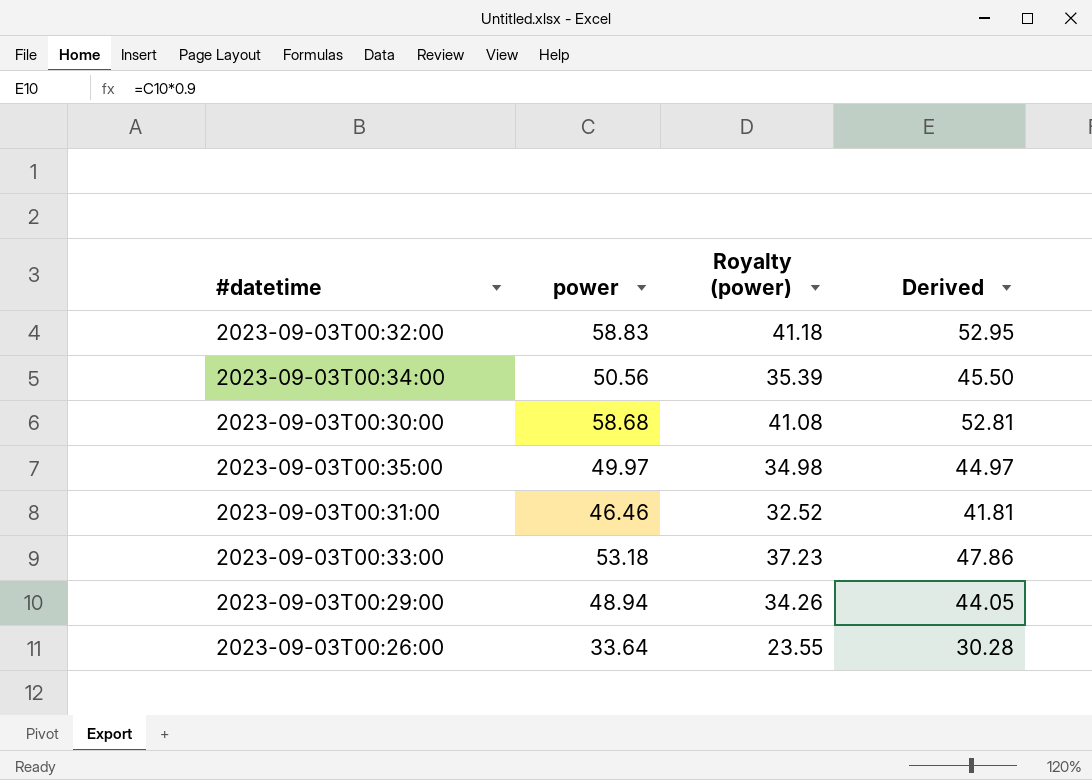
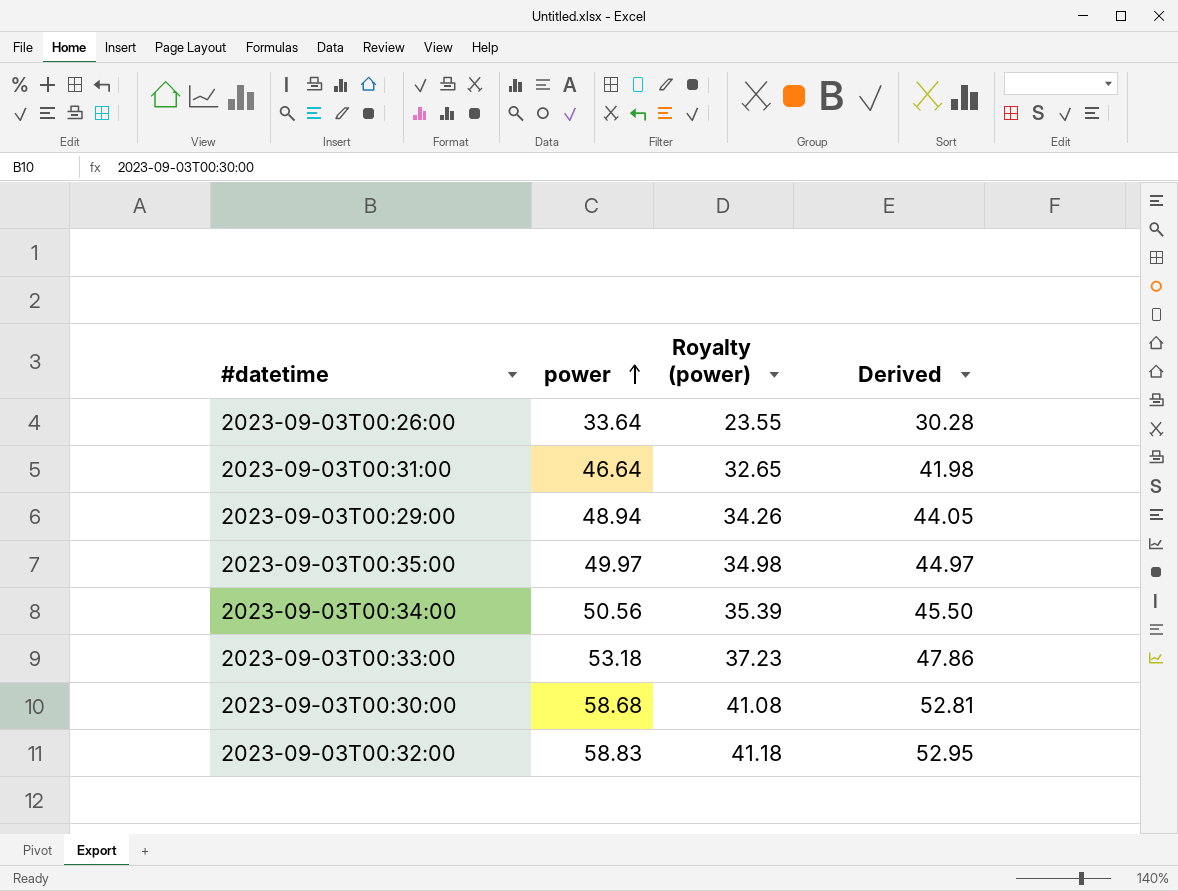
row order: none -> power ascending
2023-09-03T00:31:00 | power: 46.46 -> 46.64
2023-09-03T00:31:00 | Royalty (power): 32.52 -> 32.65
2023-09-03T00:31:00 | Derived: 41.81 -> 41.98

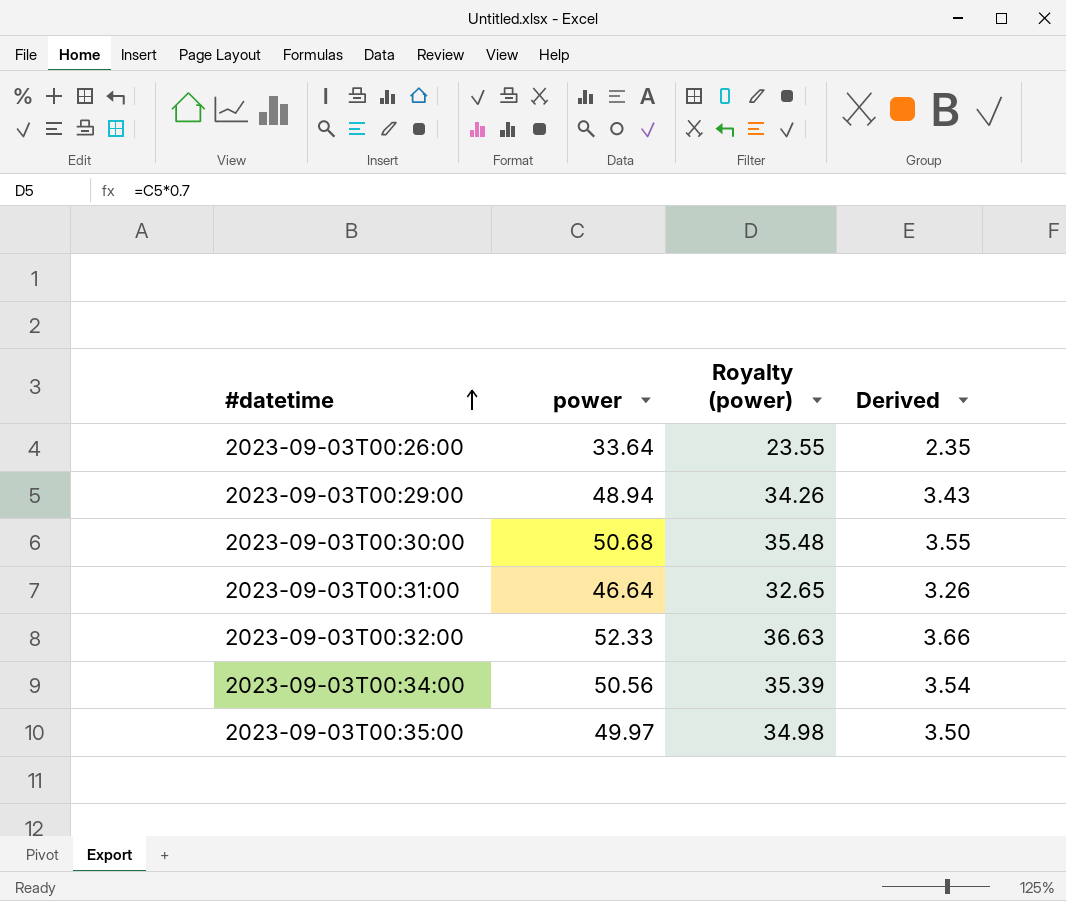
row order: power ascending -> #datetime ascending
column Derived | formula: [power] * 0.9 -> [power] * 0.07
row 2023-09-03T00:33:00: 53.18 | 37.23 | 47.86 -> none
2023-09-03T00:30:00 | power: 58.68 -> 50.68
2023-09-03T00:30:00 | Royalty (power): 41.08 -> 35.48
2023-09-03T00:32:00 | power: 58.83 -> 52.33
2023-09-03T00:32:00 | Royalty (power): 41.18 -> 36.63

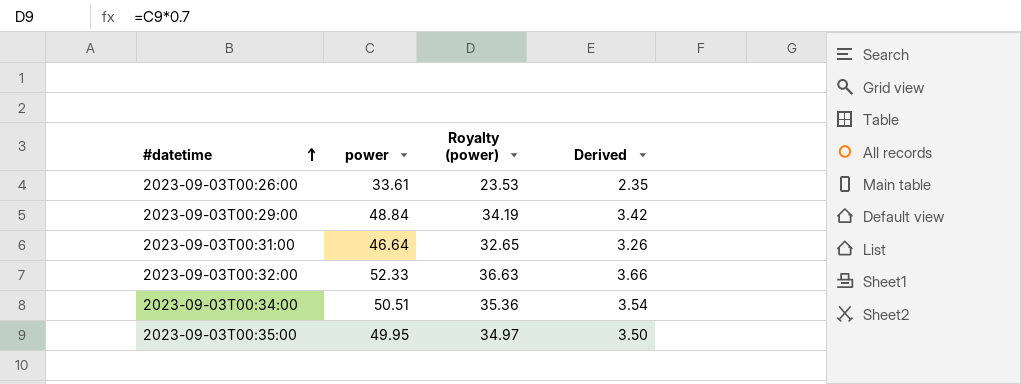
row 2023-09-03T00:30:00: 50.68 | 35.48 | 3.55 -> none
2023-09-03T00:26:00 | power: 33.64 -> 33.61
2023-09-03T00:26:00 | Royalty (power): 23.55 -> 23.53
2023-09-03T00:29:00 | power: 48.94 -> 48.84
2023-09-03T00:29:00 | Royalty (power): 34.26 -> 34.19
2023-09-03T00:29:00 | Derived: 3.43 -> 3.42
2023-09-03T00:34:00 | power: 50.56 -> 50.51
2023-09-03T00:34:00 | Royalty (power): 35.39 -> 35.36
2023-09-03T00:35:00 | power: 49.97 -> 49.95
2023-09-03T00:35:00 | Royalty (power): 34.98 -> 34.97

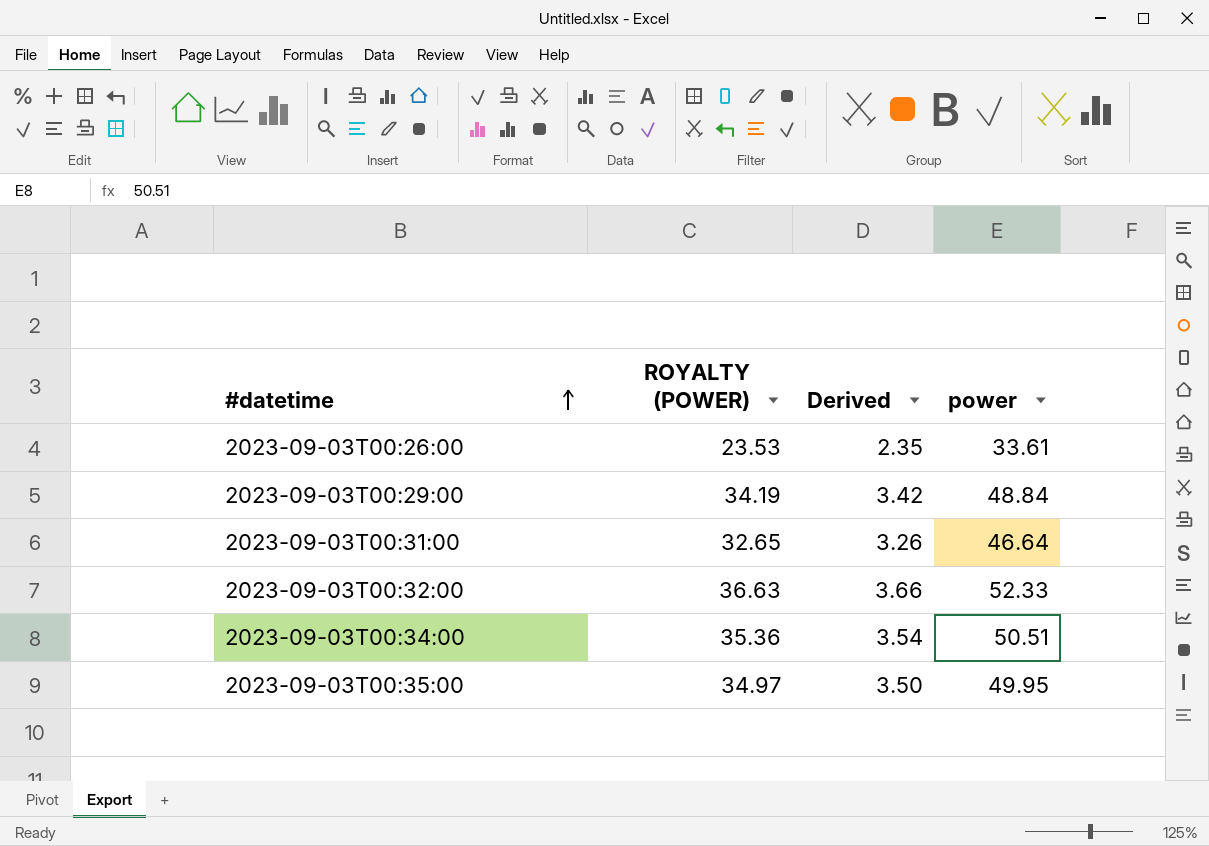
column name: Royalty (power) -> ROYALTY (POWER)
column power | position: 2 -> 4

